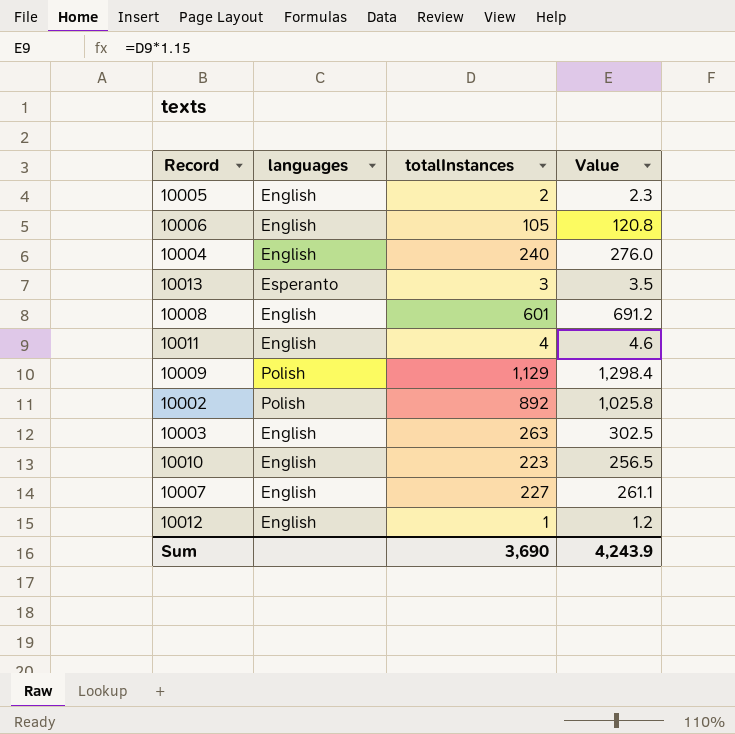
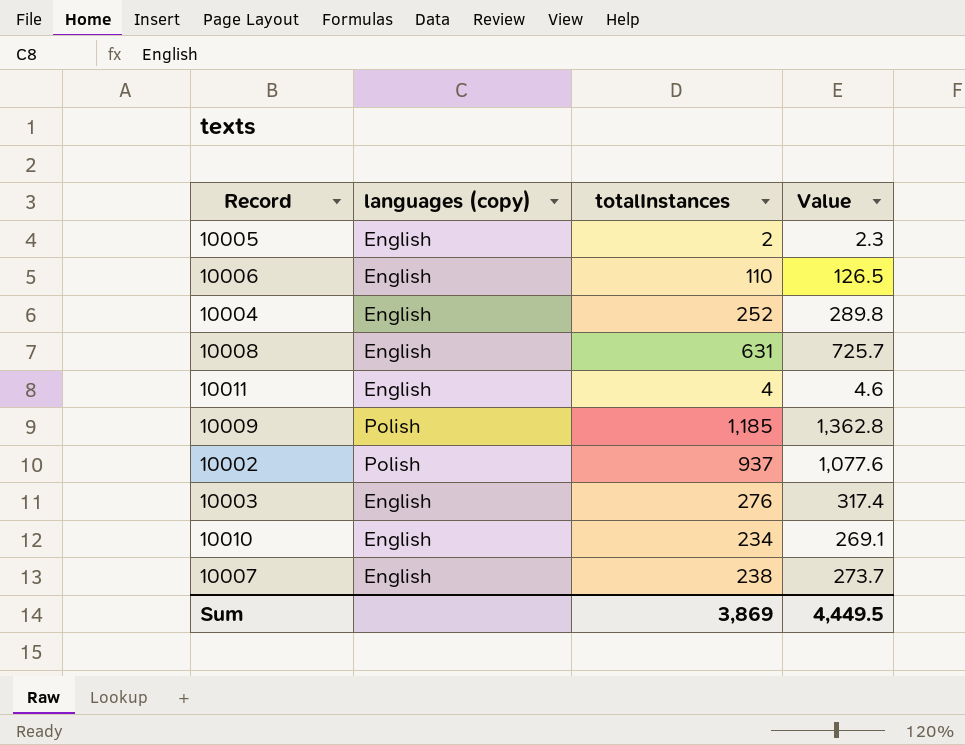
column name: languages -> languages (copy)
row 10013: Esperanto | 3 | 3.5 -> none
row 10012: English | 1 | 1.2 -> none
10006 | totalInstances: 105 -> 110
10006 | Value: 120.8 -> 126.5
10004 | totalInstances: 240 -> 252
10004 | Value: 276.0 -> 289.8
10008 | totalInstances: 601 -> 631
10008 | Value: 691.2 -> 725.7
10009 | totalInstances: 1,129 -> 1,185
10009 | Value: 1,298.4 -> 1,362.8
10002 | totalInstances: 892 -> 937
10002 | Value: 1,025.8 -> 1,077.6
10003 | totalInstances: 263 -> 276
10003 | Value: 302.5 -> 317.4
10010 | totalInstances: 223 -> 234
10010 | Value: 256.5 -> 269.1
10007 | totalInstances: 227 -> 238
10007 | Value: 261.1 -> 273.7
Sum | totalInstances: 3,690 -> 3,869
Sum | Value: 4,243.9 -> 4,449.5

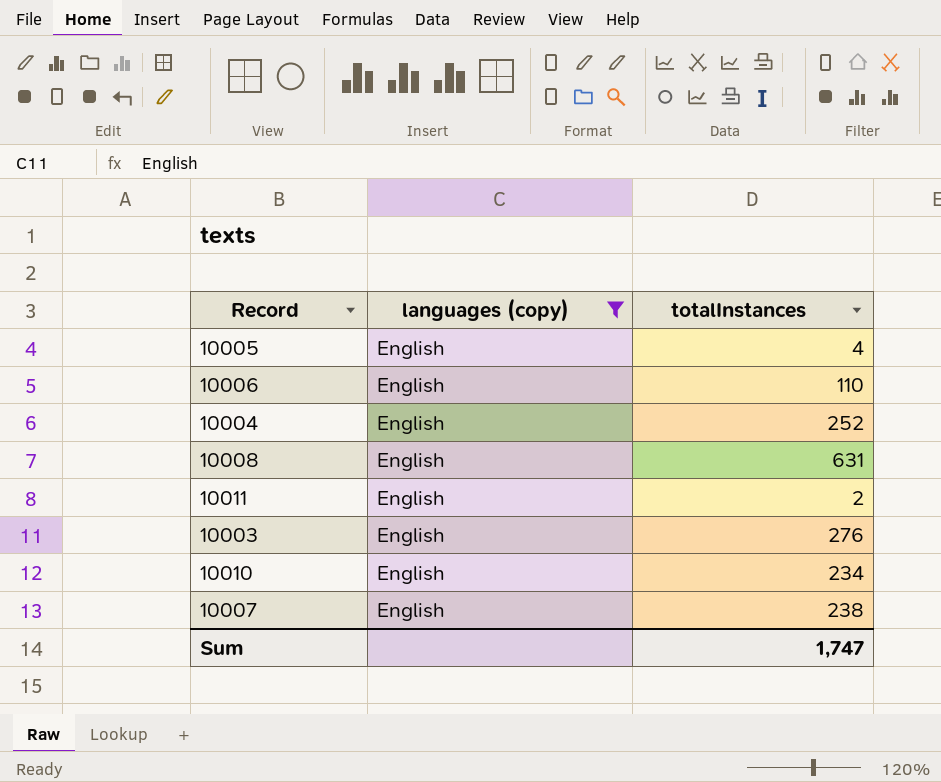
filter: none -> languages (copy) = English
column Value | formula: [totalInstances] * 1.15 -> none
10005 | totalInstances: 2 -> 4
10011 | totalInstances: 4 -> 2
Sum | totalInstances: 3,869 -> 1,747

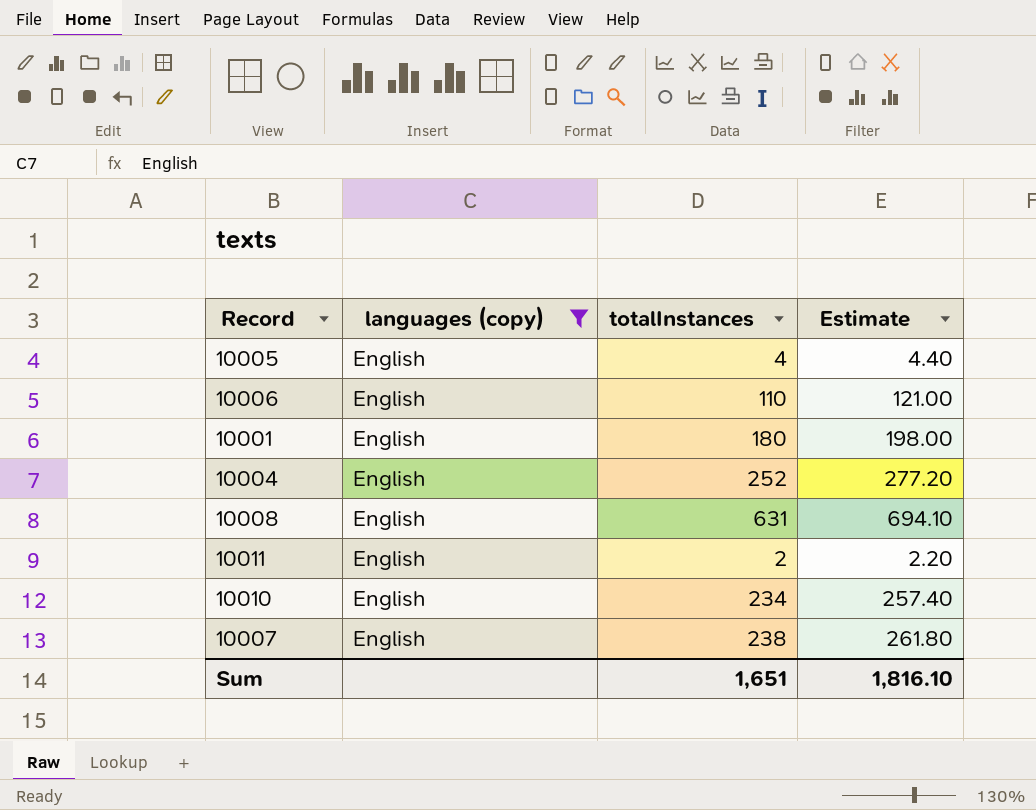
column Estimate | formula: none -> [totalInstances] * 1.1
row 10003: English | 276 -> none
row 10001: none -> English | 180 | 198.00
Sum | totalInstances: 1,747 -> 1,651

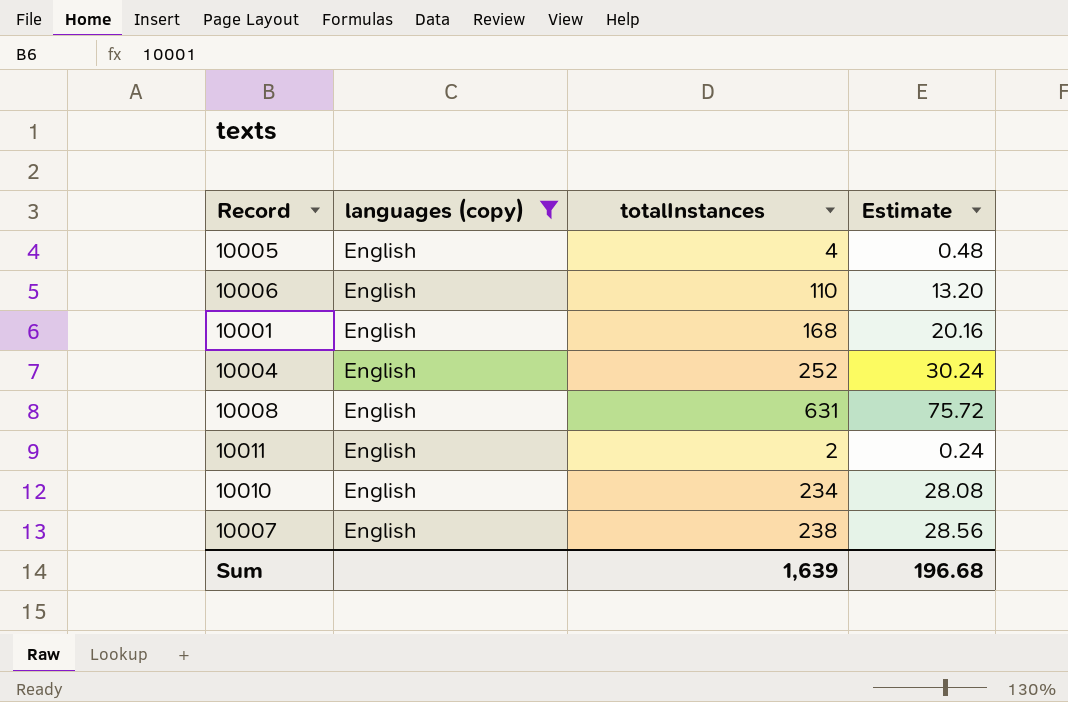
column Estimate | formula: [totalInstances] * 1.1 -> [totalInstances] * 0.12
10001 | totalInstances: 180 -> 168
Sum | totalInstances: 1,651 -> 1,639
Sum | Estimate: 1,816.10 -> 196.68

